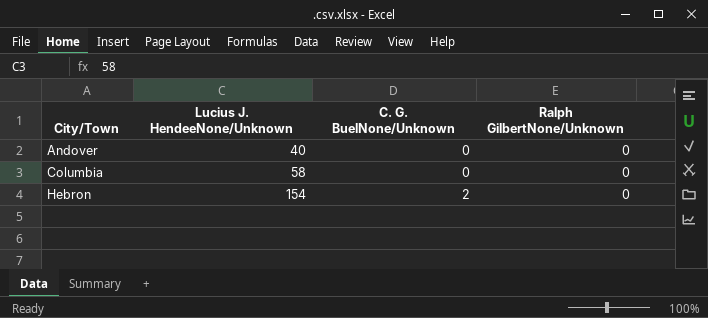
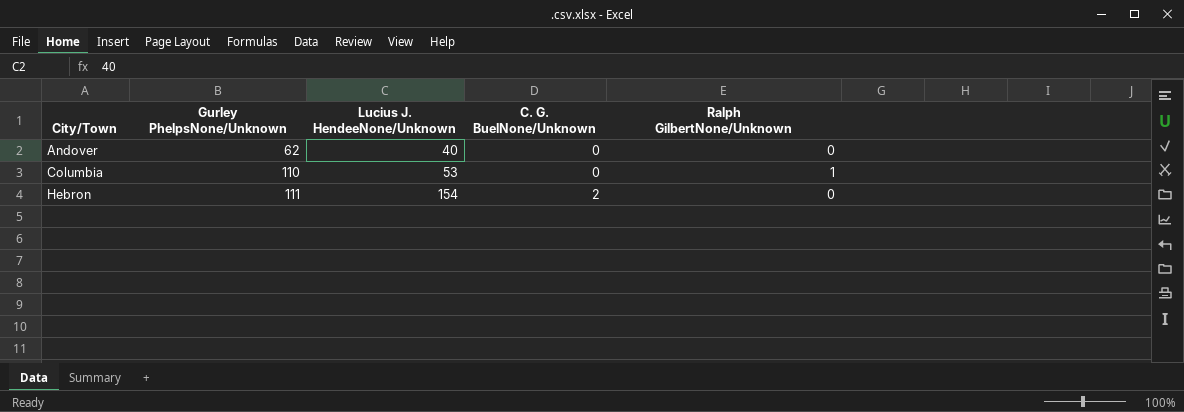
column Gurley PhelpsNone/Unknown | position: none -> 2
Columbia | Lucius J. HendeeNone/Unknown: 58 -> 53
Columbia | Ralph GilbertNone/Unknown: 0 -> 1

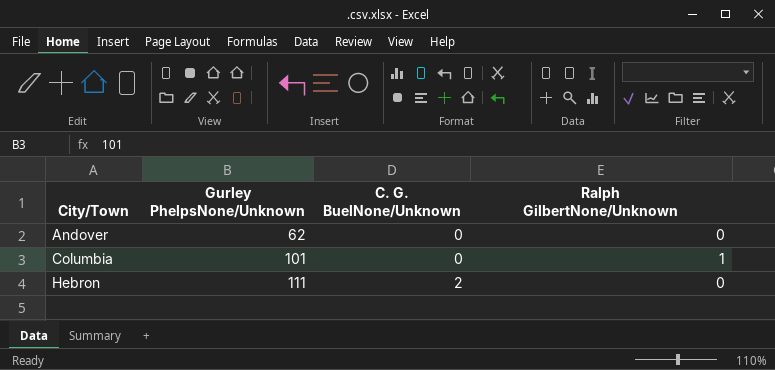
column Lucius J. HendeeNone/Unknown | position: 3 -> none
Columbia | Gurley PhelpsNone/Unknown: 110 -> 101

